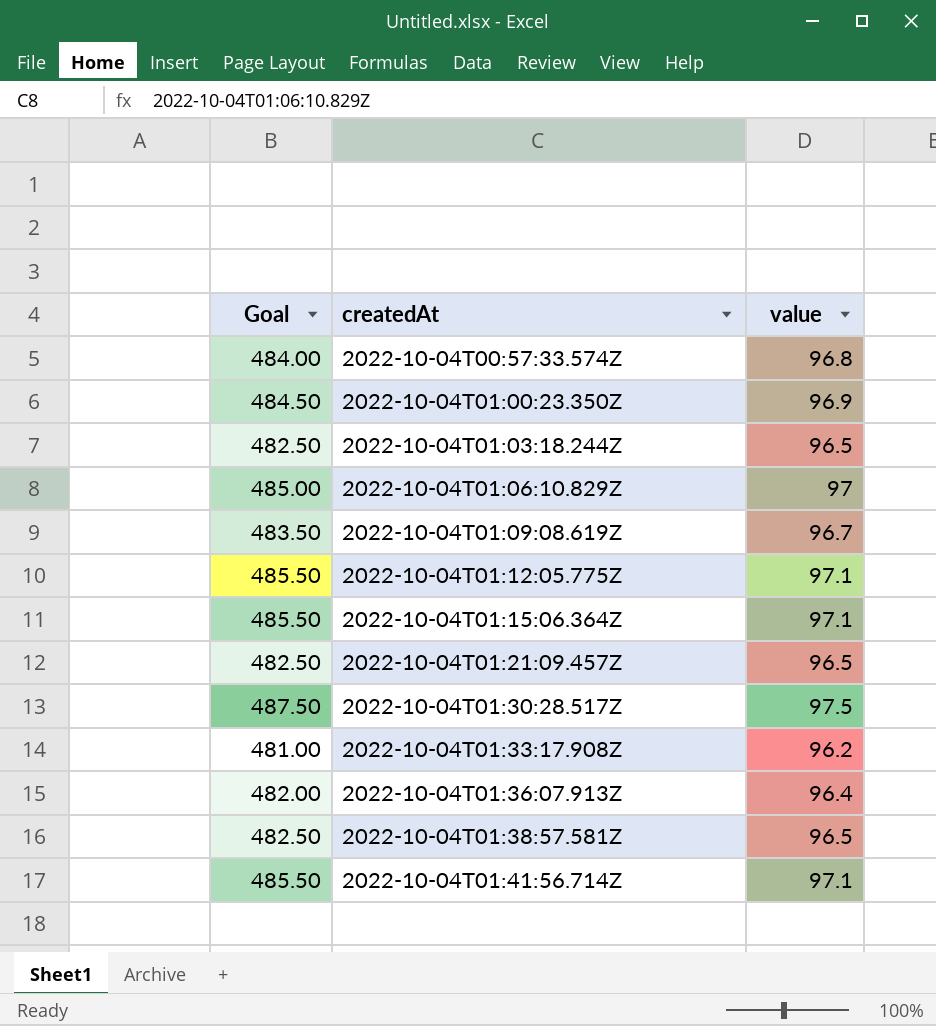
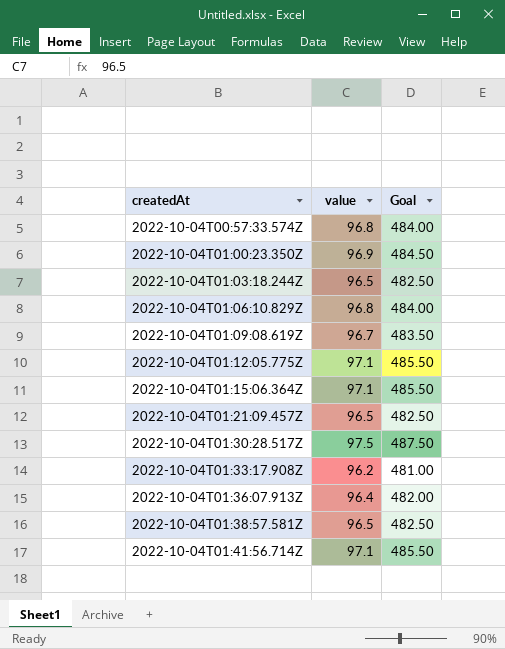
column Goal | position: 1 -> 3
2022-10-04T01:06:10.829Z | value: 97 -> 96.8
2022-10-04T01:06:10.829Z | Goal: 485.00 -> 484.00

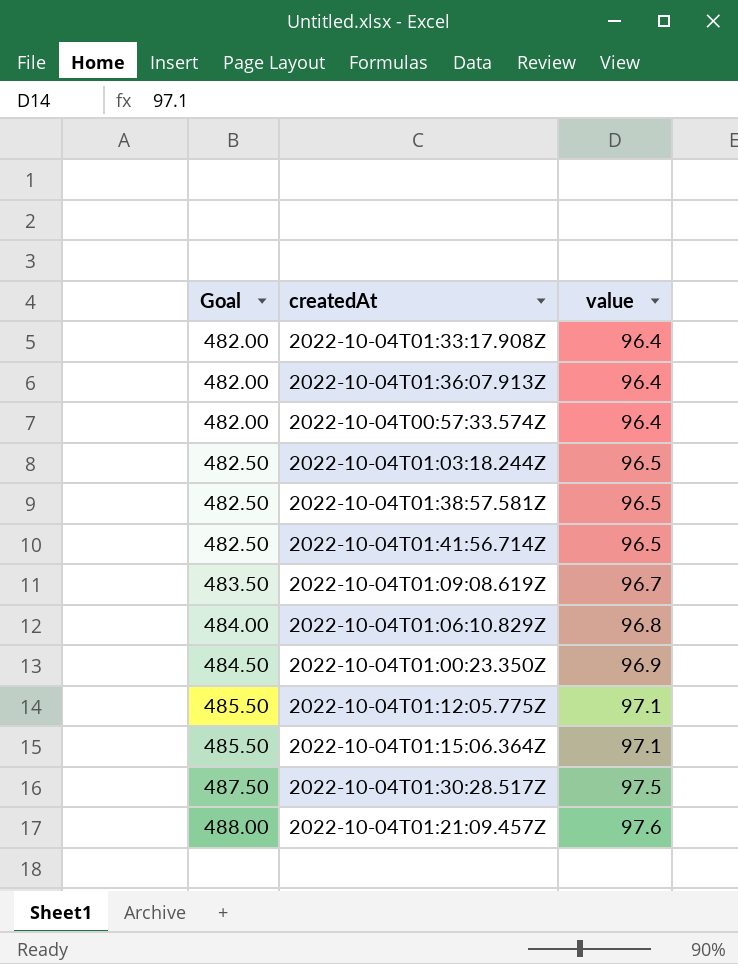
row order: createdAt ascending -> Goal ascending
column Goal | position: 3 -> 1
2022-10-04T01:33:17.908Z | Goal: 481.00 -> 482.00
2022-10-04T01:33:17.908Z | value: 96.2 -> 96.4
2022-10-04T00:57:33.574Z | Goal: 484.00 -> 482.00
2022-10-04T00:57:33.574Z | value: 96.8 -> 96.4
2022-10-04T01:41:56.714Z | Goal: 485.50 -> 482.50
2022-10-04T01:41:56.714Z | value: 97.1 -> 96.5
2022-10-04T01:21:09.457Z | Goal: 482.50 -> 488.00
2022-10-04T01:21:09.457Z | value: 96.5 -> 97.6

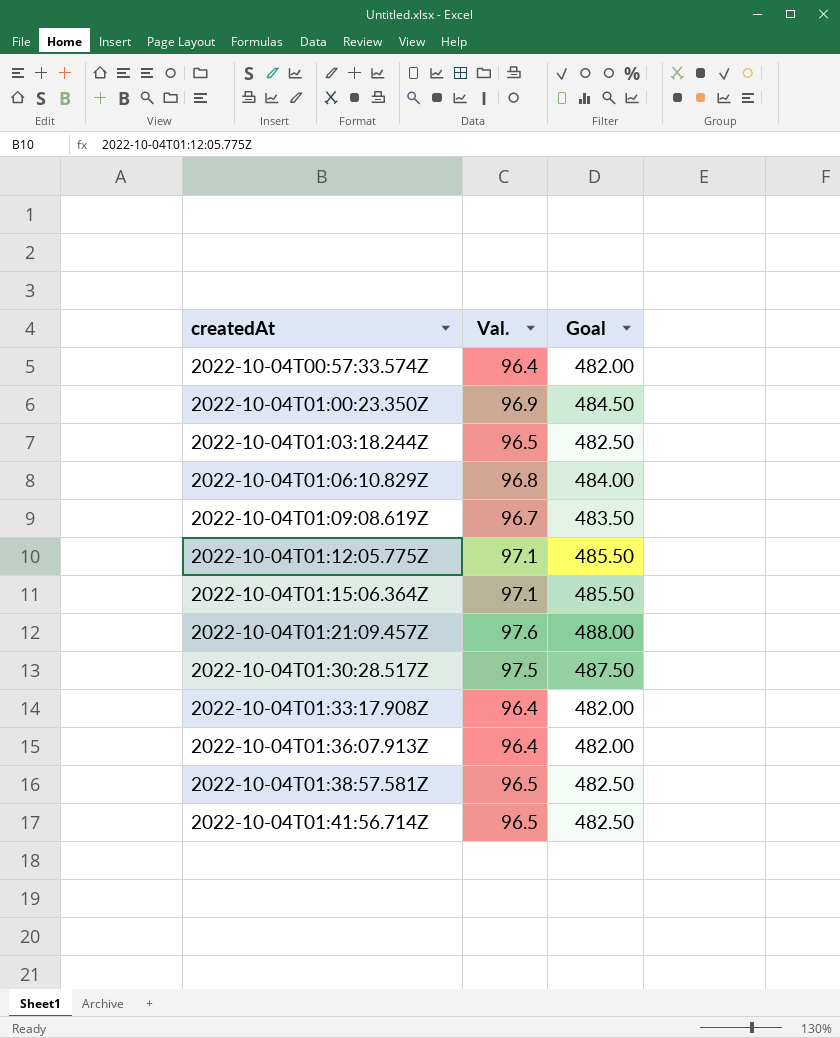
row order: Goal ascending -> createdAt ascending
column name: value -> Val.
column Goal | position: 1 -> 3

